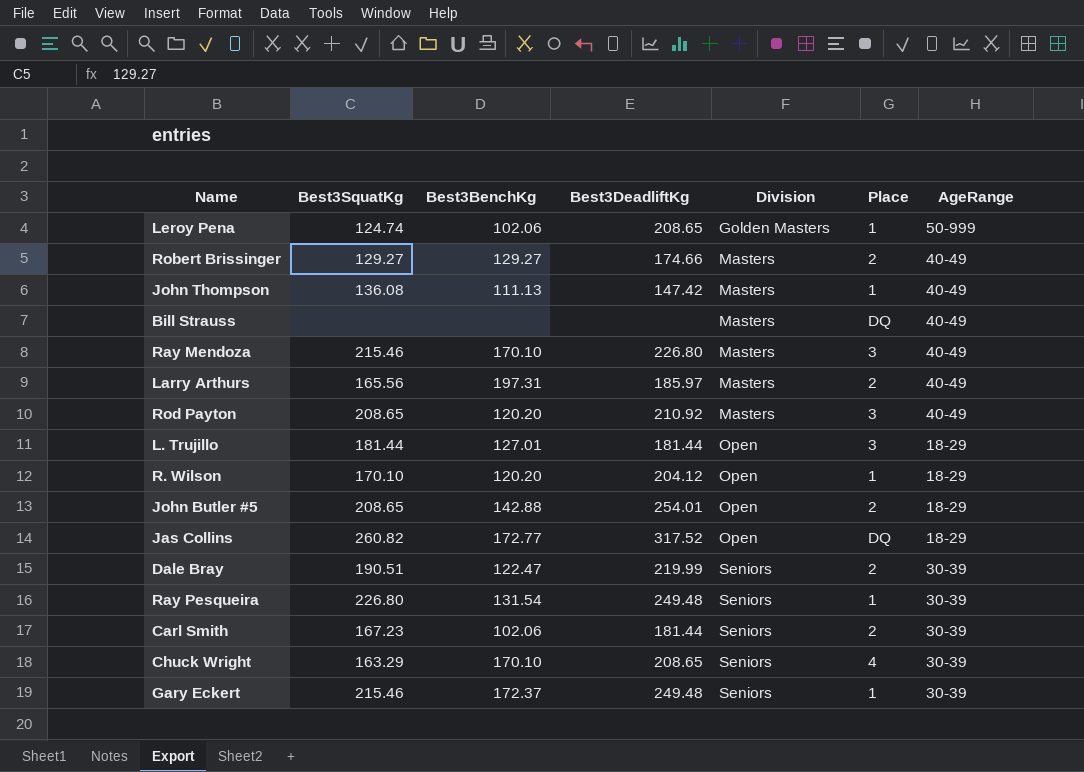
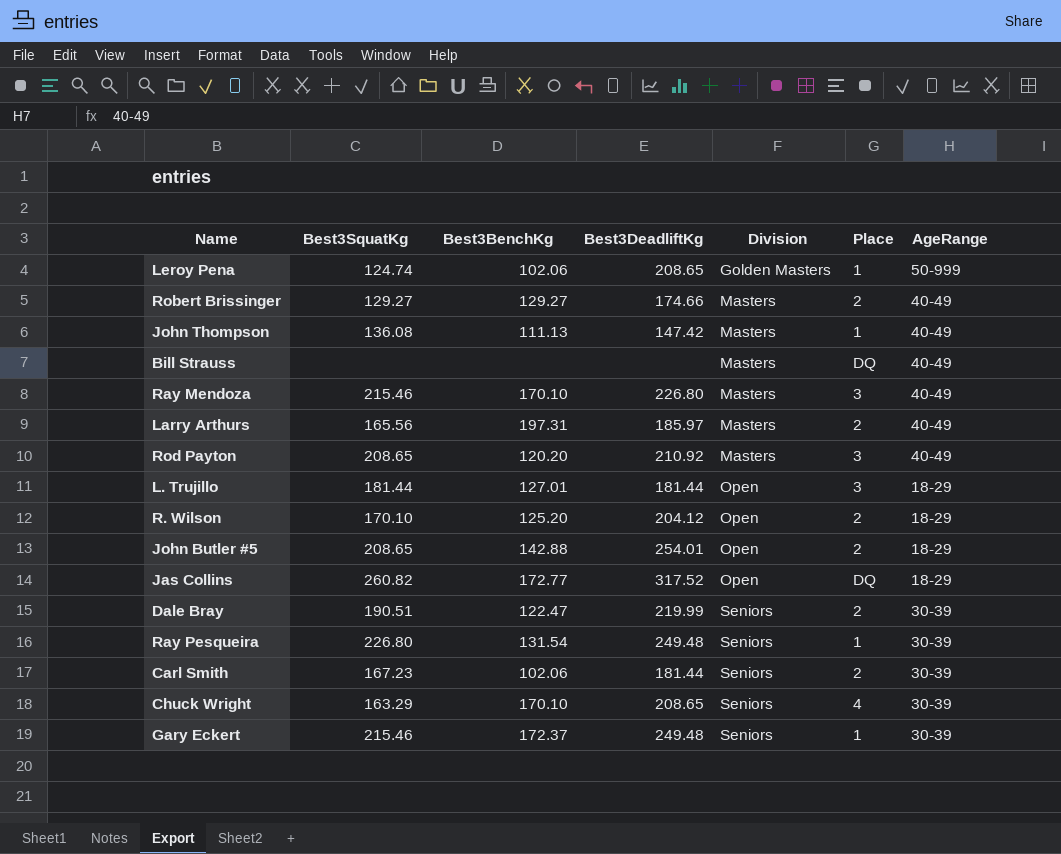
R. Wilson | Best3BenchKg: 120.20 -> 125.20
R. Wilson | Place: 1 -> 2

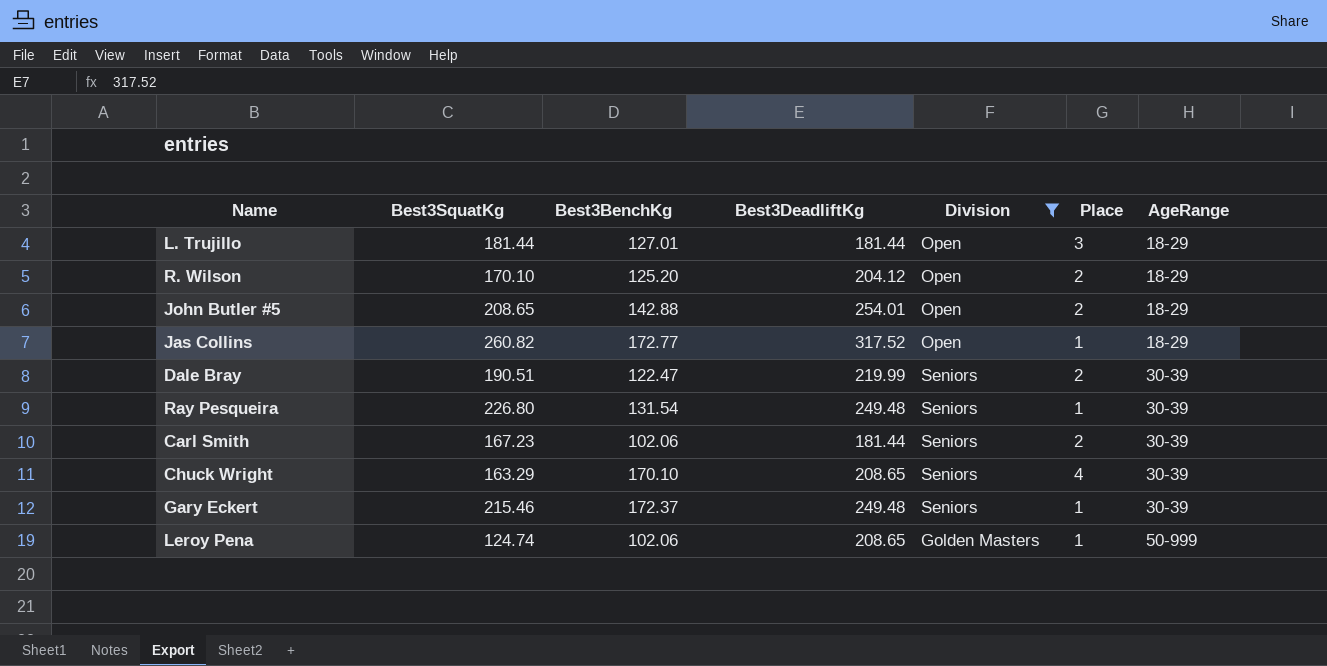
filter: none -> Division != Masters
row order: Division ascending -> AgeRange ascending
Jas Collins | Place: DQ -> 1

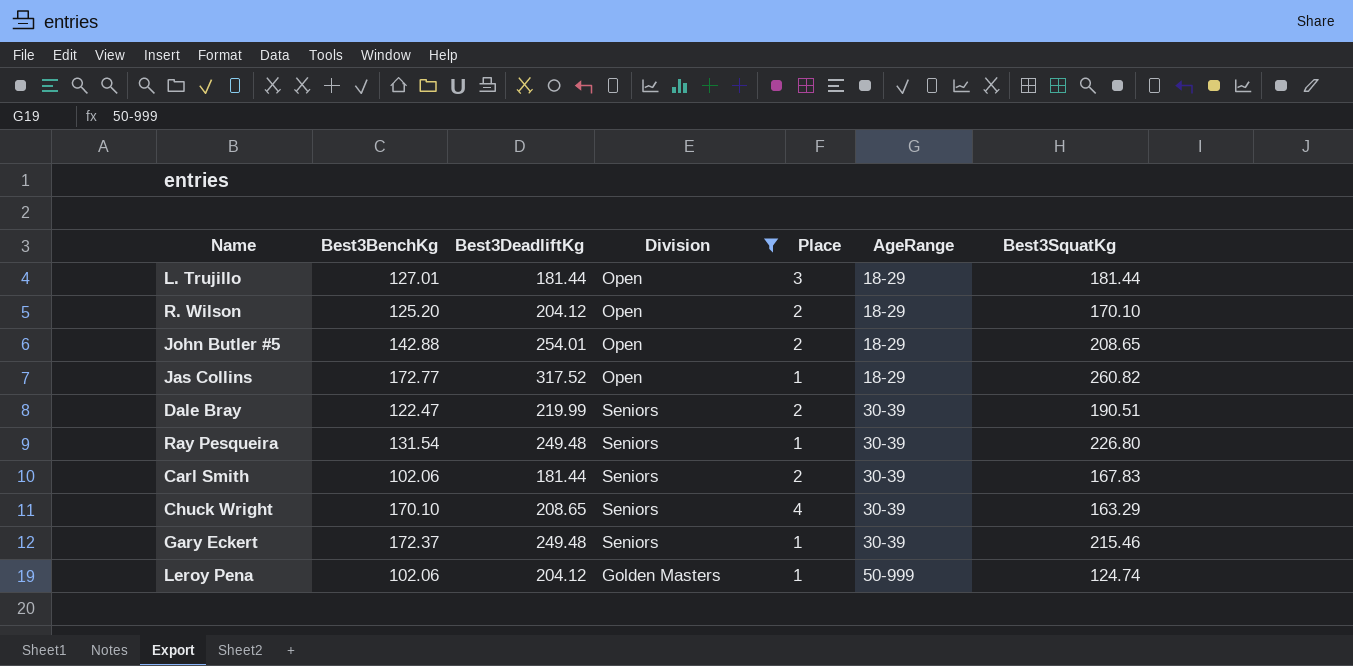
column Best3SquatKg | position: 2 -> 7
Carl Smith | Best3SquatKg: 167.23 -> 167.83
Leroy Pena | Best3DeadliftKg: 208.65 -> 204.12

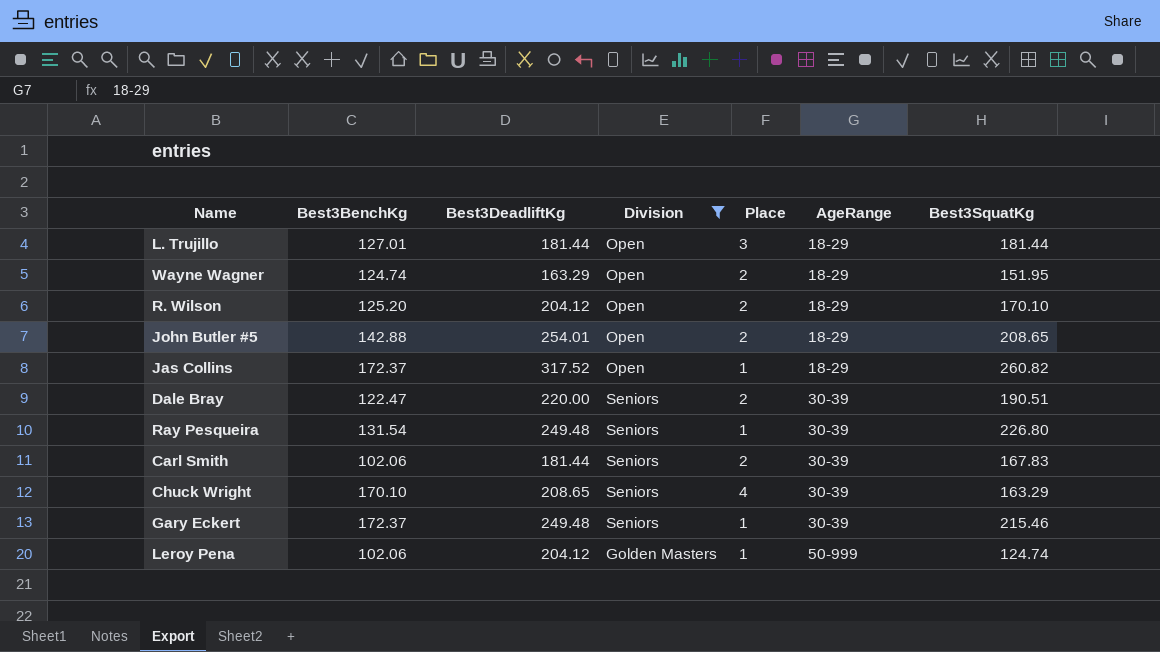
row Wayne Wagner: none -> 124.74 | 163.29 | Open | 2 | 18-29 | 151.95
Jas Collins | Best3BenchKg: 172.77 -> 172.37
Dale Bray | Best3DeadliftKg: 219.99 -> 220.00

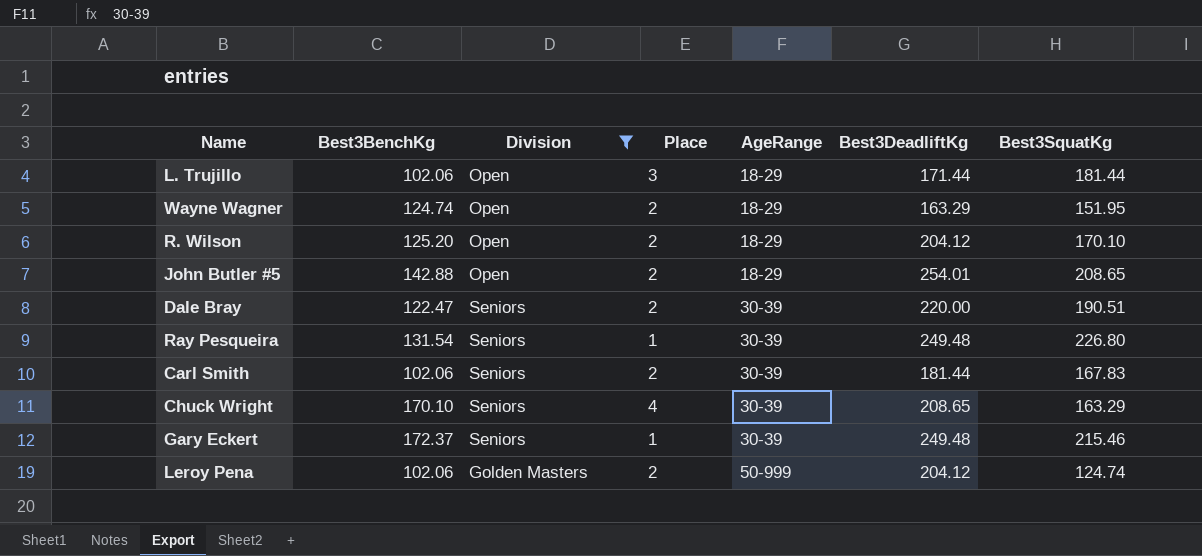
column Best3DeadliftKg | position: 3 -> 6
row Jas Collins: 172.37 | 317.52 | Open | 1 | 18-29 | 260.82 -> none
L. Trujillo | Best3BenchKg: 127.01 -> 102.06
L. Trujillo | Best3DeadliftKg: 181.44 -> 171.44
Leroy Pena | Place: 1 -> 2

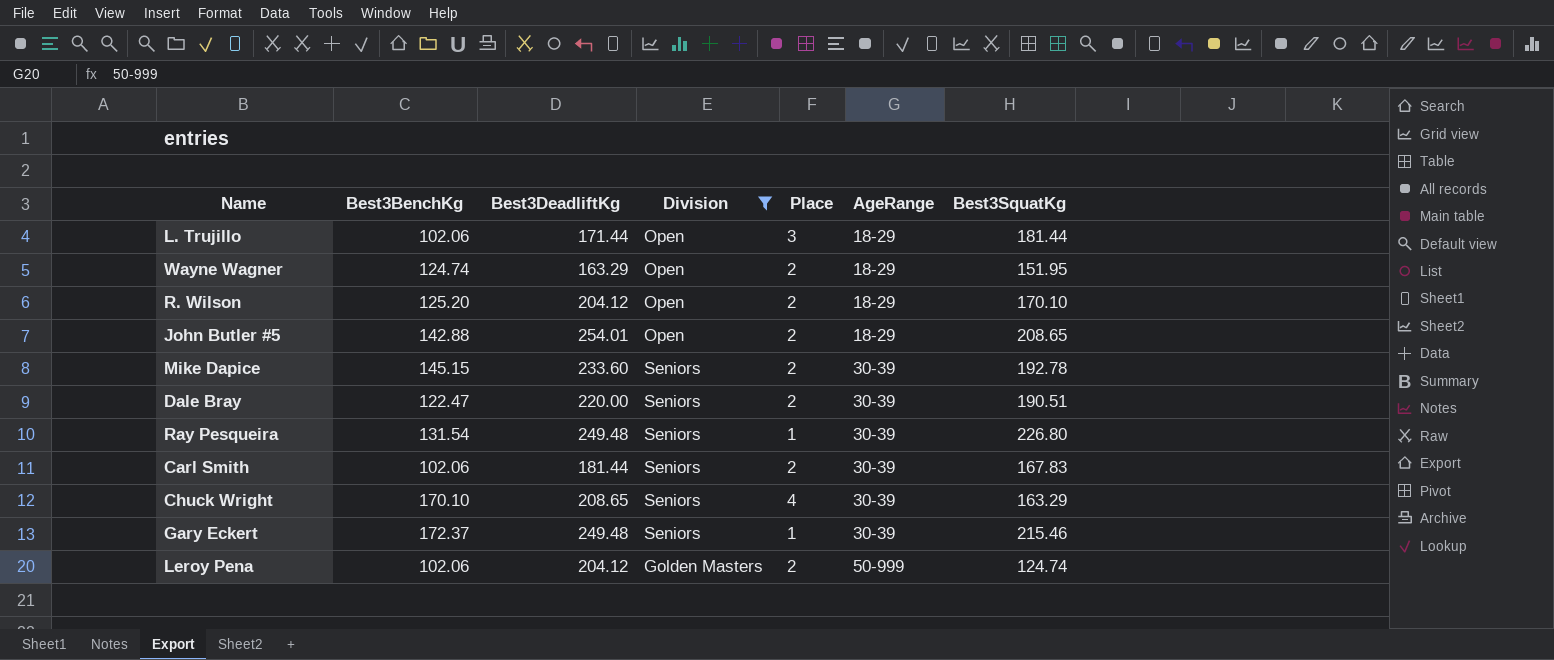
column Best3DeadliftKg | position: 6 -> 3
row Mike Dapice: none -> 145.15 | 233.60 | Seniors | 2 | 30-39 | 192.78

